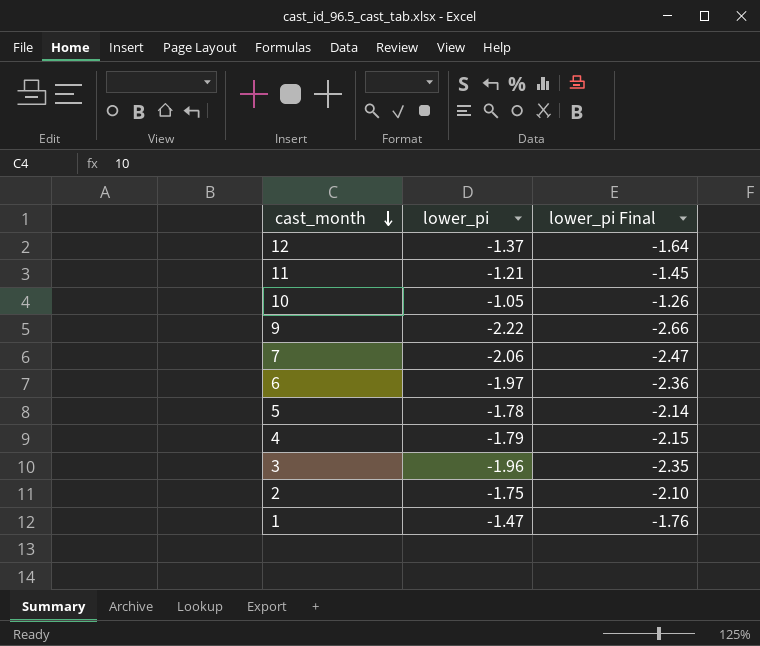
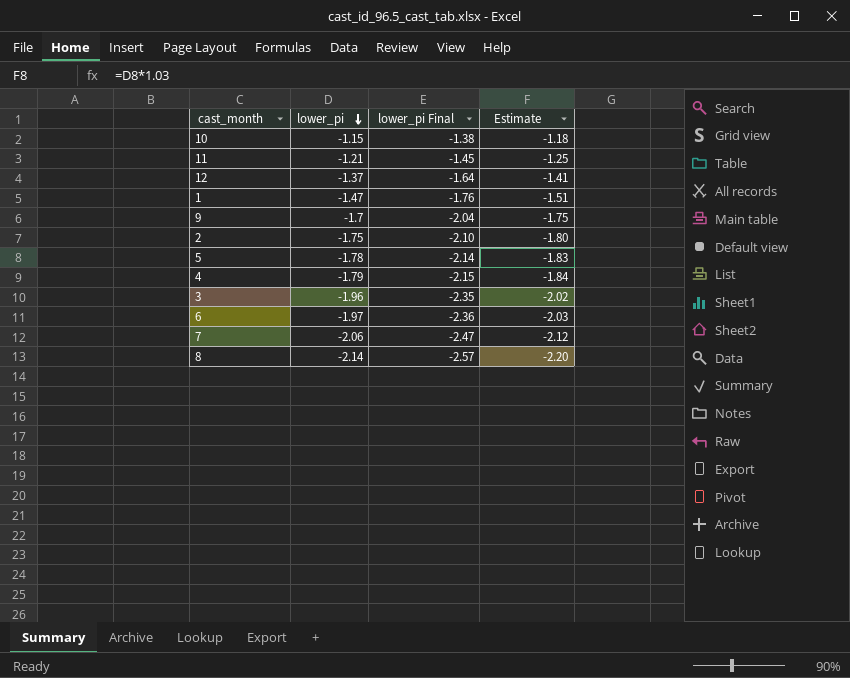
row order: cast_month descending -> lower_pi descending
column Estimate | formula: none -> [lower_pi] * 1.03
10 | lower_pi: -1.05 -> -1.15
10 | lower_pi Final: -1.26 -> -1.38
9 | lower_pi: -2.22 -> -1.7
9 | lower_pi Final: -2.66 -> -2.04
row 8: none -> -2.14 | -2.57 | -2.20

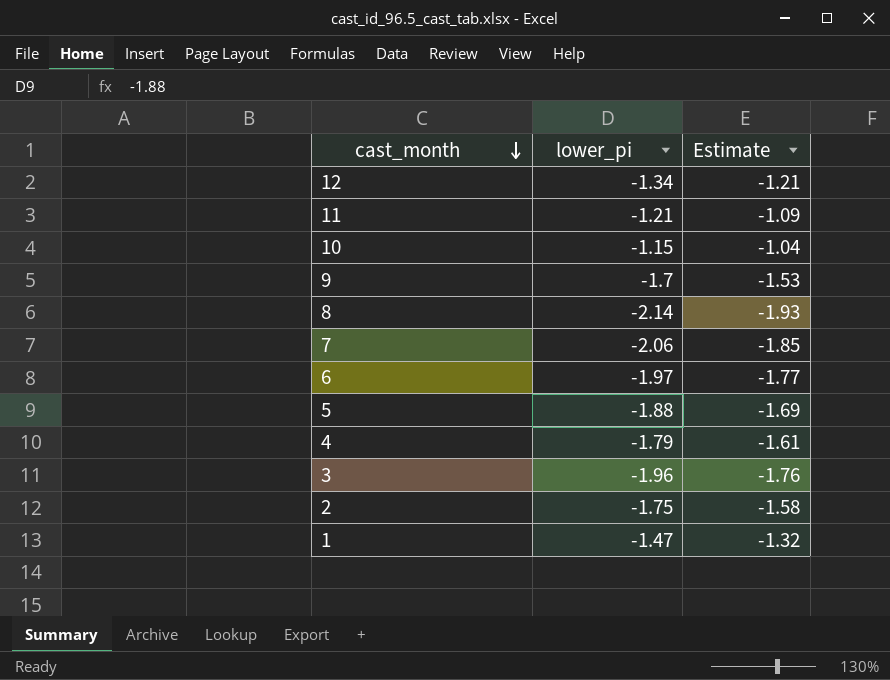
row order: lower_pi descending -> cast_month descending
column lower_pi Final | formula: [lower_pi] * 1.2 -> none
column Estimate | formula: [lower_pi] * 1.03 -> [lower_pi] * 0.9
12 | lower_pi: -1.37 -> -1.34
5 | lower_pi: -1.78 -> -1.88

